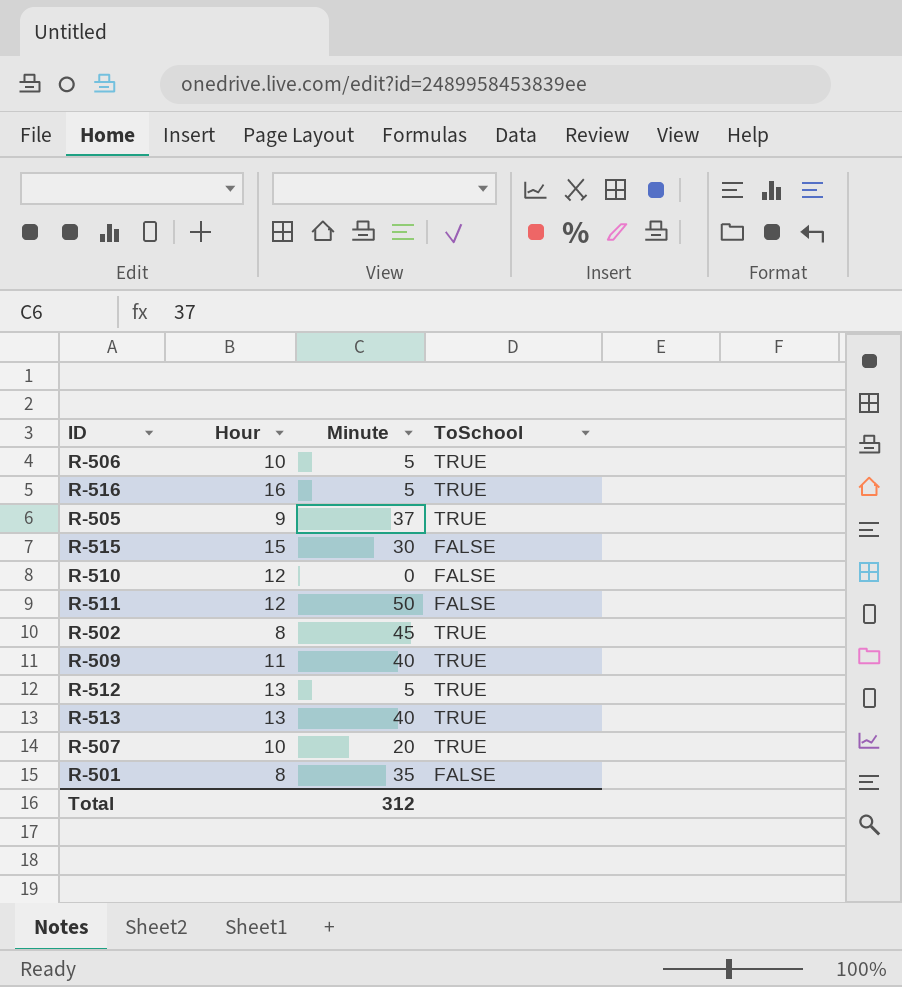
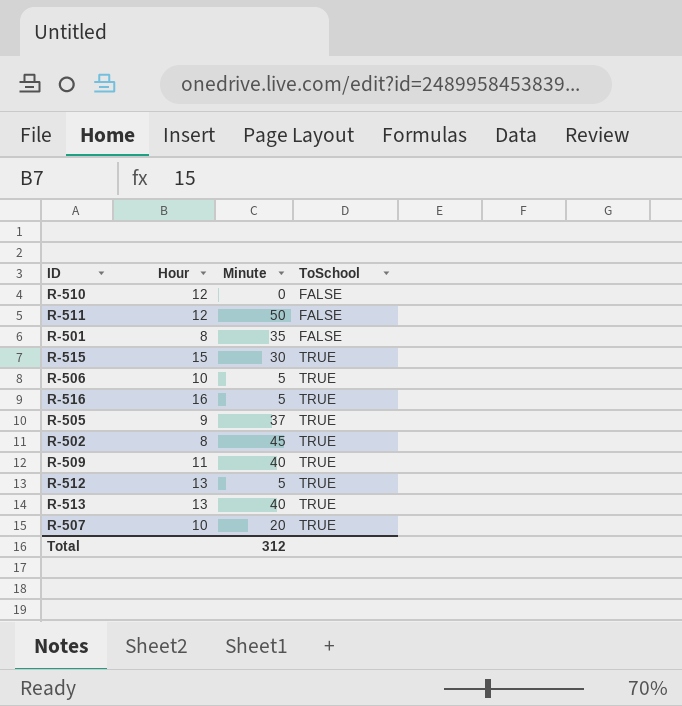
row order: none -> ToSchool ascending
R-515 | ToSchool: FALSE -> TRUE

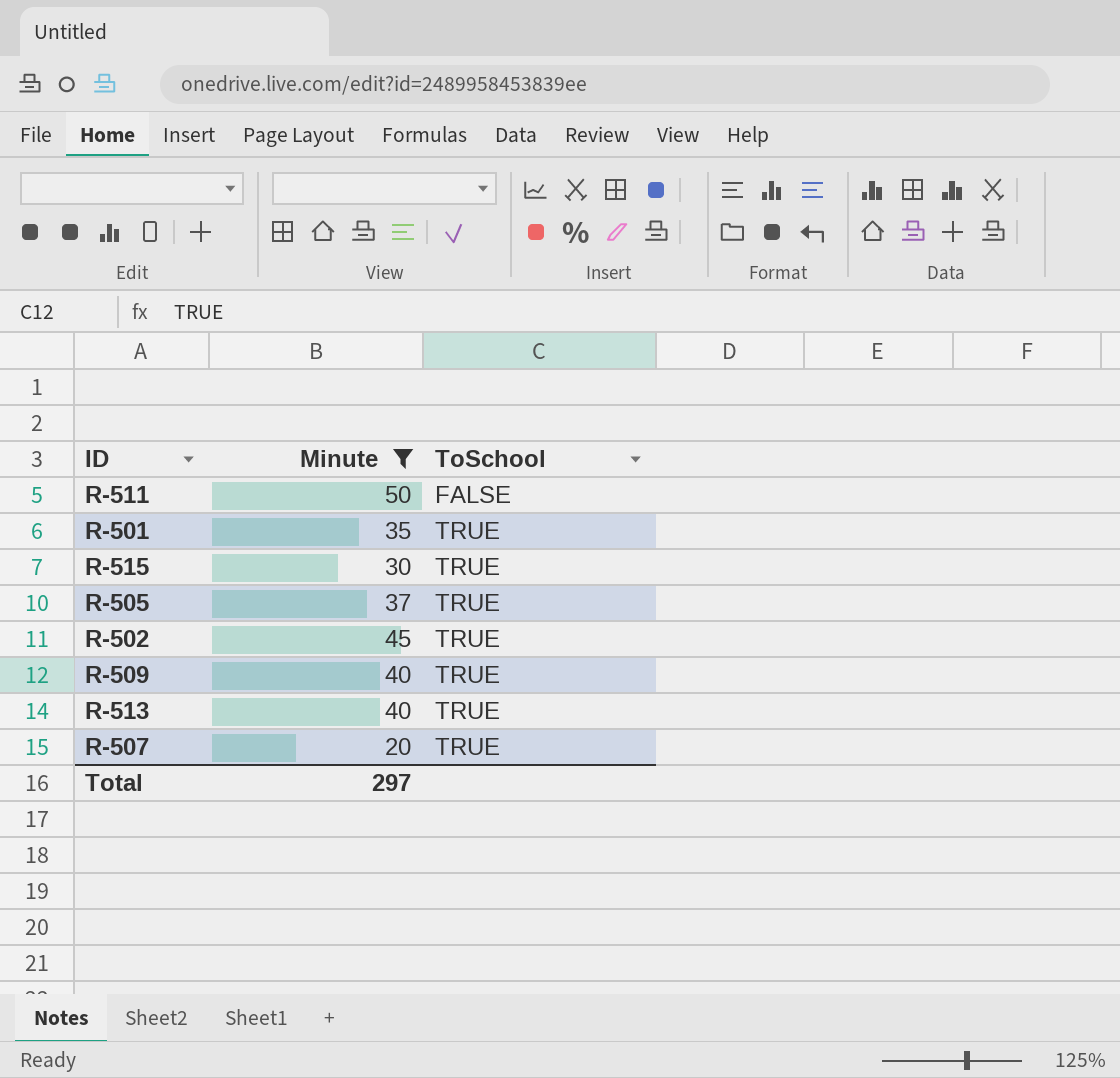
filter: none -> Minute >= 20
column Hour | position: 2 -> none
R-501 | ToSchool: FALSE -> TRUE
Total | Minute: 312 -> 297

